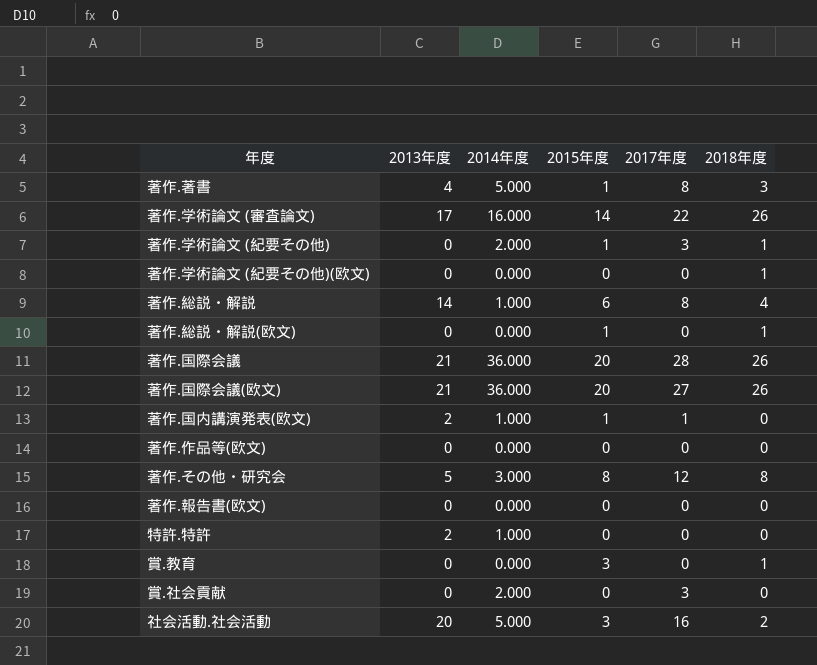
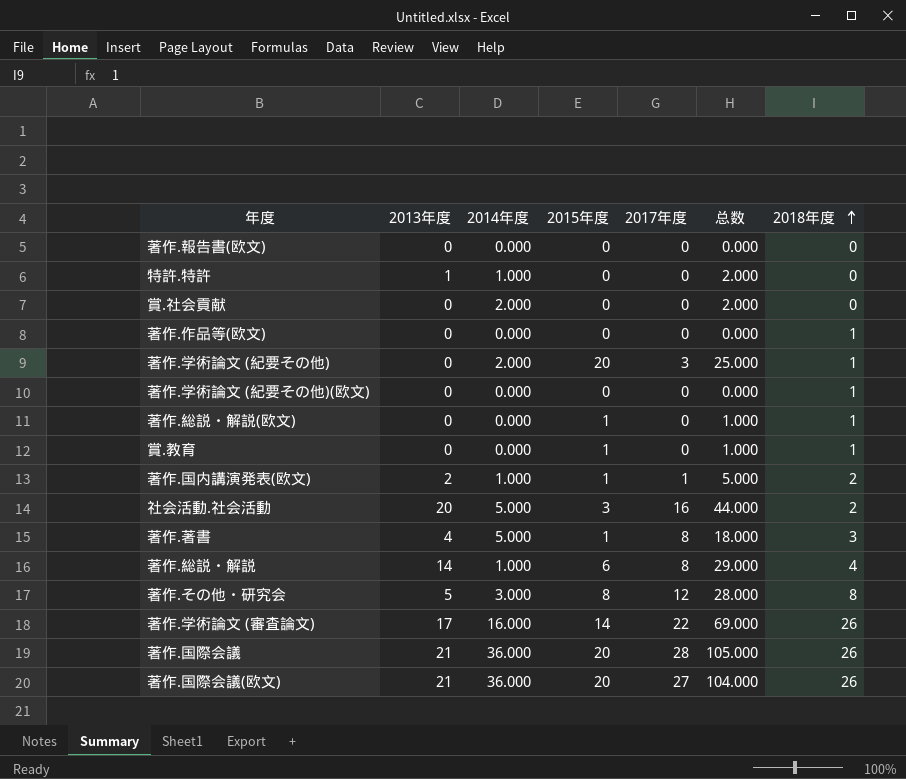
row order: none -> 2018年度 ascending
column 总数 | formula: none -> [2013年度] + [2014年度] + [2015年度] + [2017年度]
特許.特許 | 2013年度: 2 -> 1
賞.社会貢献 | 2017年度: 3 -> 0
著作.作品等(欧文) | 2018年度: 0 -> 1
著作.学術論文 (紀要その他) | 2015年度: 1 -> 20
賞.教育 | 2015年度: 3 -> 1
著作.国内講演発表(欧文) | 2018年度: 0 -> 2

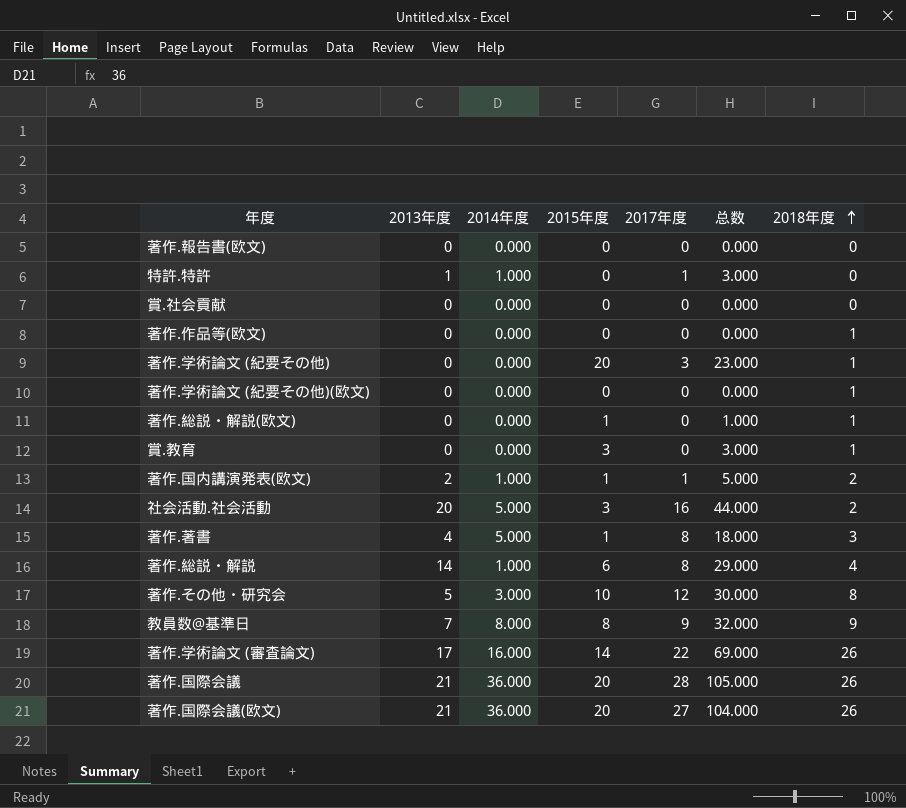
特許.特許 | 2017年度: 0 -> 1
特許.特許 | 总数: 2.000 -> 3.000
賞.社会貢献 | 2014年度: 2.000 -> 0.000
賞.社会貢献 | 总数: 2.000 -> 0.000
著作.学術論文 (紀要その他) | 2014年度: 2.000 -> 0.000
著作.学術論文 (紀要その他) | 总数: 25.000 -> 23.000
賞.教育 | 2015年度: 1 -> 3
賞.教育 | 总数: 1.000 -> 3.000
著作.その他・研究会 | 2015年度: 8 -> 10
著作.その他・研究会 | 总数: 28.000 -> 30.000
row 教員数@基準日: none -> 7 | 8.000 | 8 | 9 | 32.000 | 9

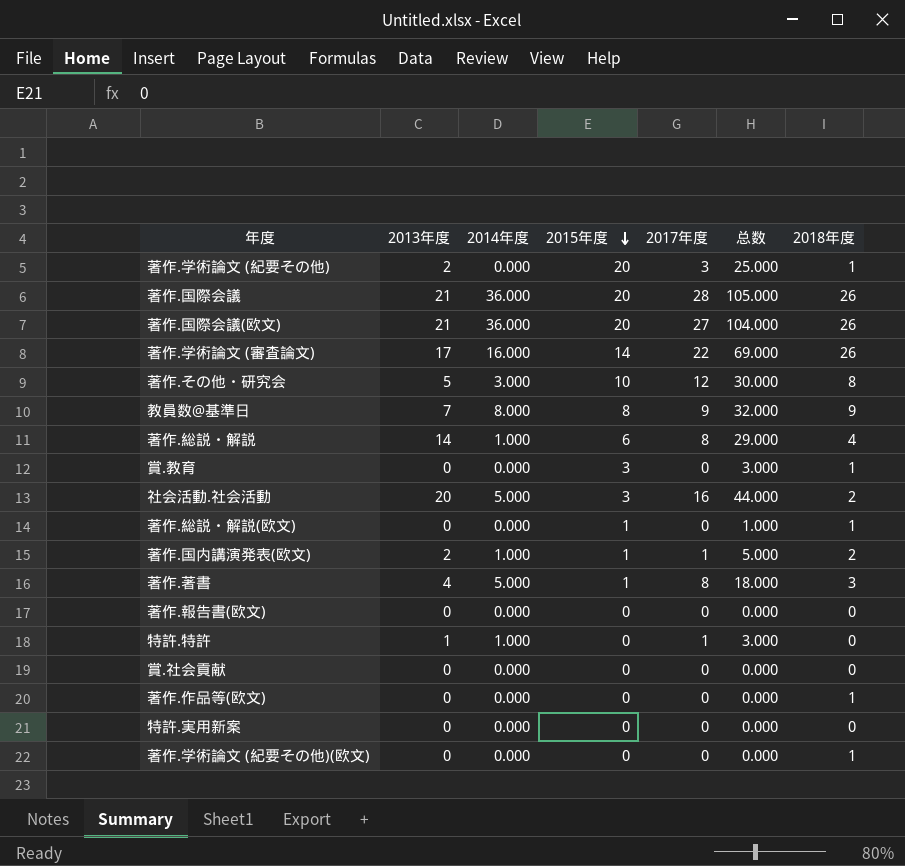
row order: 2018年度 ascending -> 2015年度 descending
著作.学術論文 (紀要その他) | 2013年度: 0 -> 2
著作.学術論文 (紀要その他) | 总数: 23.000 -> 25.000
row 特許.実用新案: none -> 0 | 0.000 | 0 | 0 | 0.000 | 0

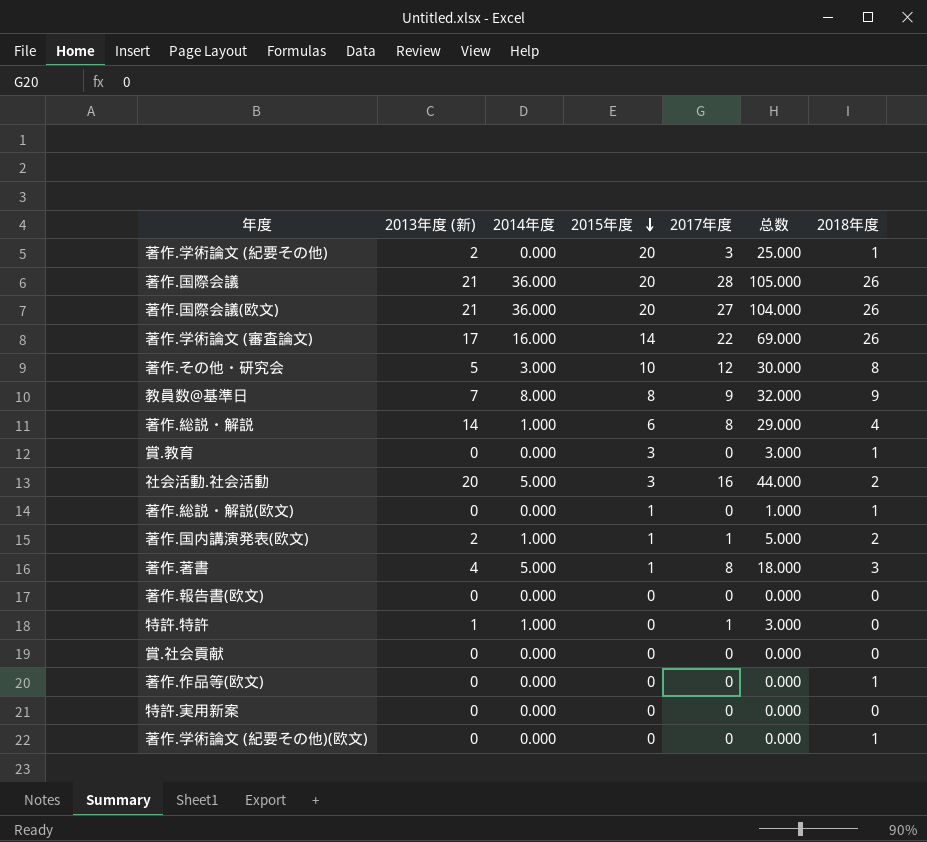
column name: 2013年度 -> 2013年度 (新)

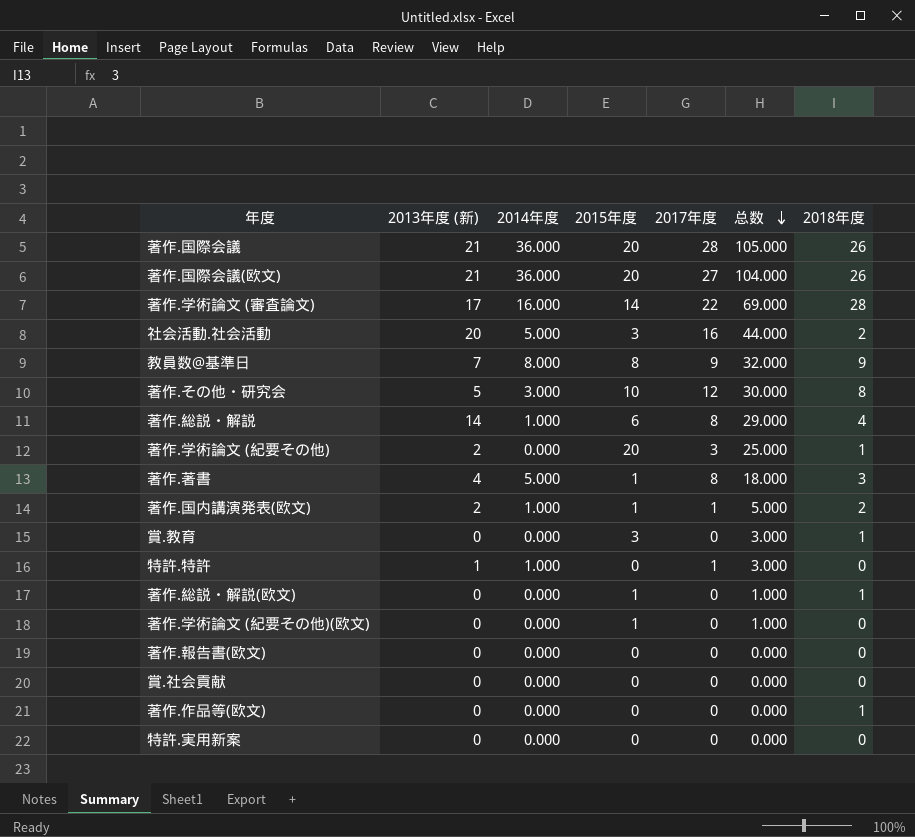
row order: 2015年度 descending -> 总数 descending
著作.学術論文 (審査論文) | 2018年度: 26 -> 28
著作.学術論文 (紀要その他)(欧文) | 2015年度: 0 -> 1
著作.学術論文 (紀要その他)(欧文) | 总数: 0.000 -> 1.000
著作.学術論文 (紀要その他)(欧文) | 2018年度: 1 -> 0

